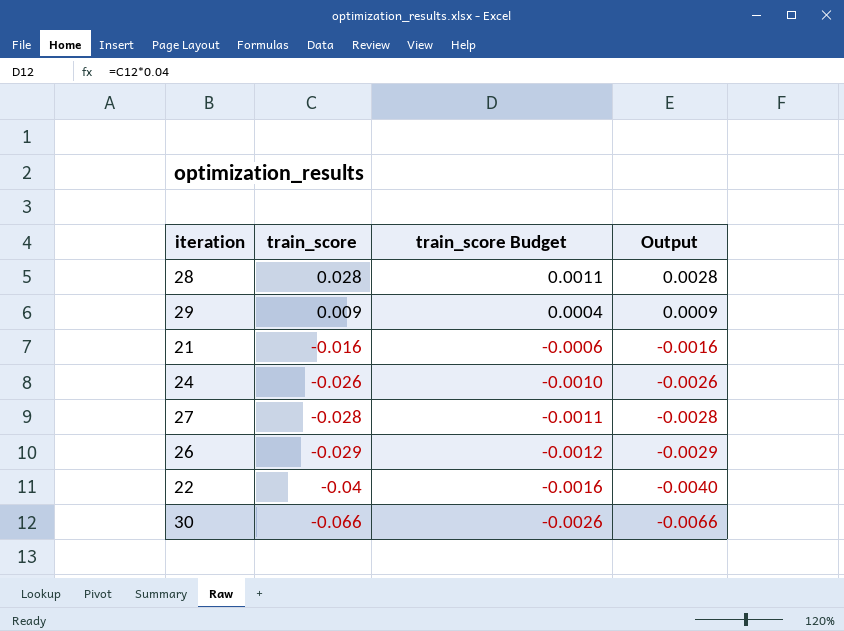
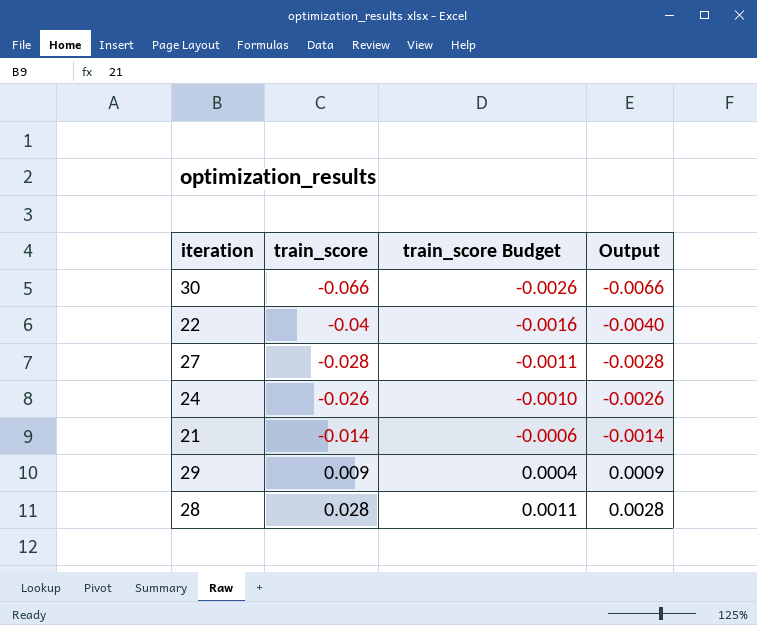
row order: train_score descending -> train_score ascending
row 26: -0.029 | -0.0012 | -0.0029 -> none
21 | train_score: -0.016 -> -0.014
21 | Output: -0.0016 -> -0.0014

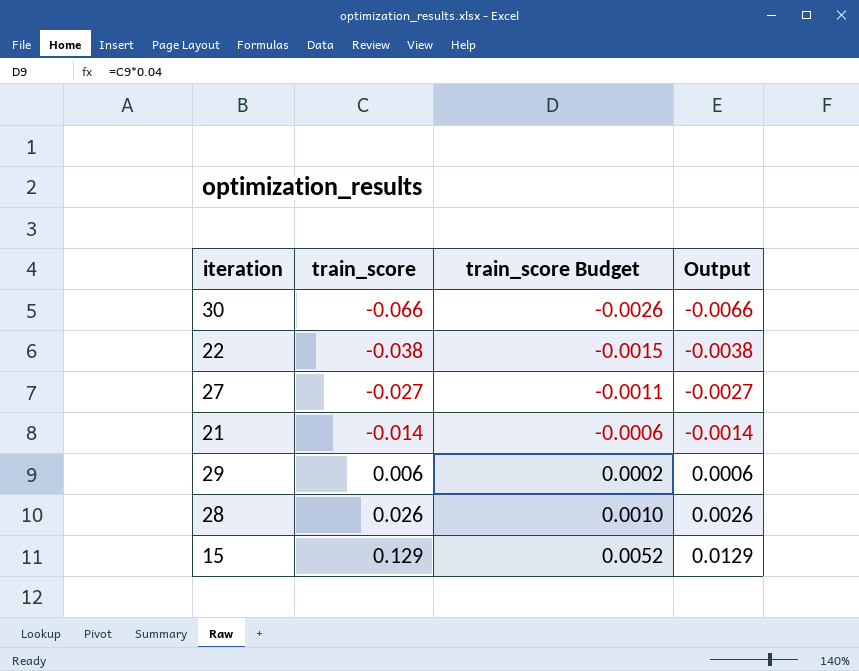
row 24: -0.026 | -0.0010 | -0.0026 -> none
22 | train_score: -0.04 -> -0.038
22 | train_score Budget: -0.0016 -> -0.0015
22 | Output: -0.0040 -> -0.0038
27 | train_score: -0.028 -> -0.027
27 | Output: -0.0028 -> -0.0027
29 | train_score: 0.009 -> 0.006
29 | train_score Budget: 0.0004 -> 0.0002
29 | Output: 0.0009 -> 0.0006
28 | train_score: 0.028 -> 0.026
28 | train_score Budget: 0.0011 -> 0.0010
28 | Output: 0.0028 -> 0.0026
row 15: none -> 0.129 | 0.0052 | 0.0129

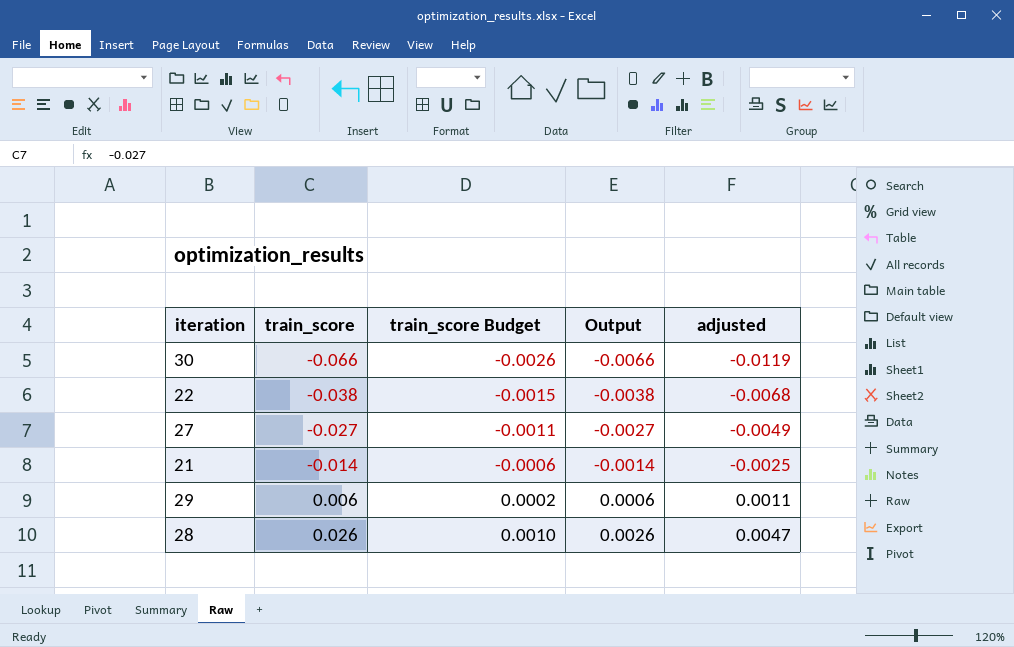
column adjusted | formula: none -> [train_score] * 0.18
row 15: 0.129 | 0.0052 | 0.0129 -> none

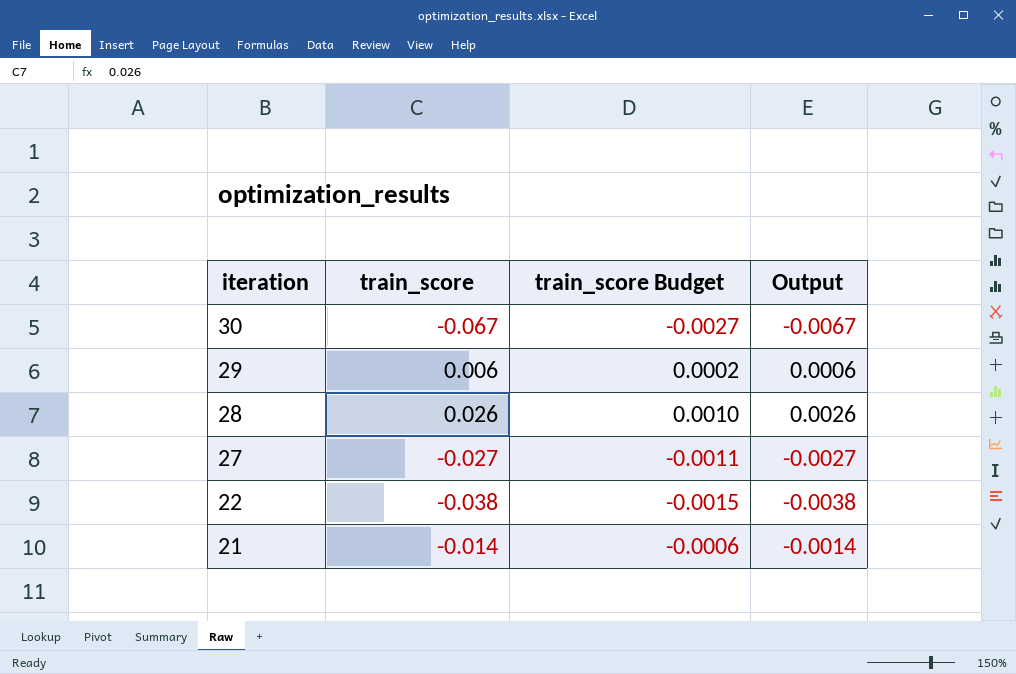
row order: train_score ascending -> iteration descending
column adjusted | formula: [train_score] * 0.18 -> none
30 | train_score: -0.066 -> -0.067
30 | train_score Budget: -0.0026 -> -0.0027
30 | Output: -0.0066 -> -0.0067

